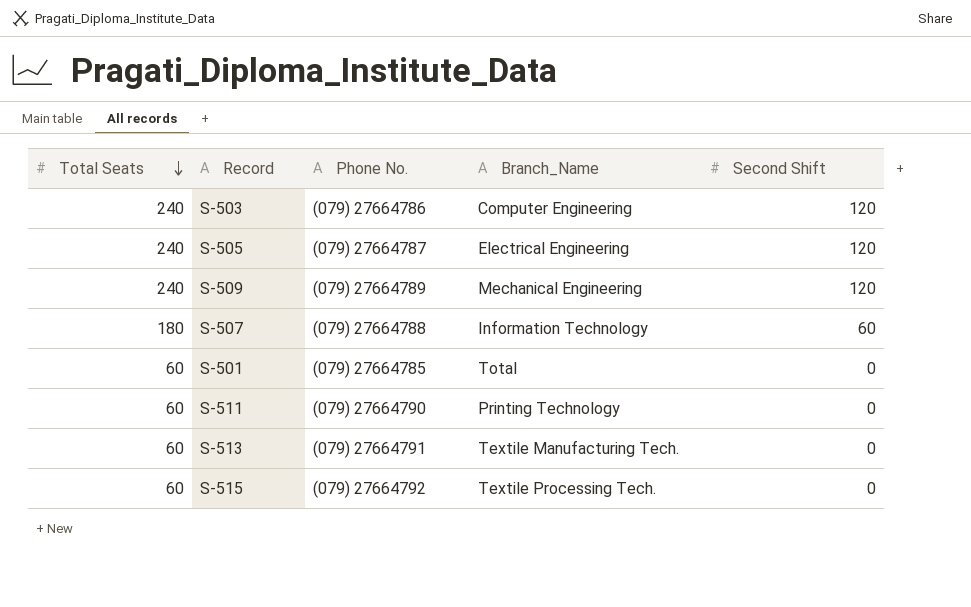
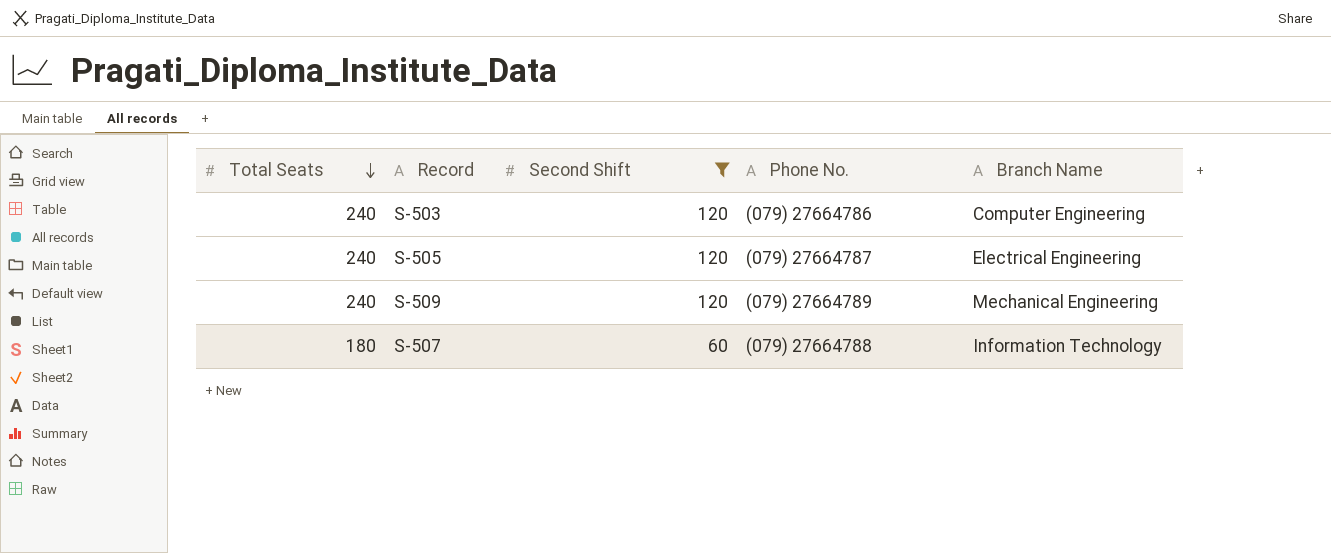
filter: none -> Second Shift != 0
column Second Shift | position: 5 -> 3
column name: Branch_Name -> Branch Name

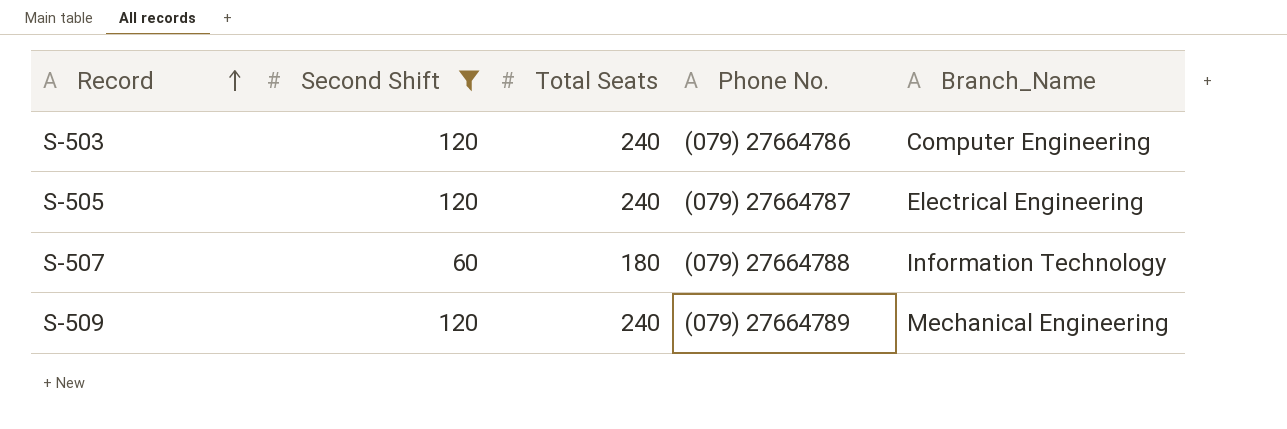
row order: Total Seats descending -> Record ascending
column Total Seats | position: 1 -> 3
column name: Branch Name -> Branch_Name

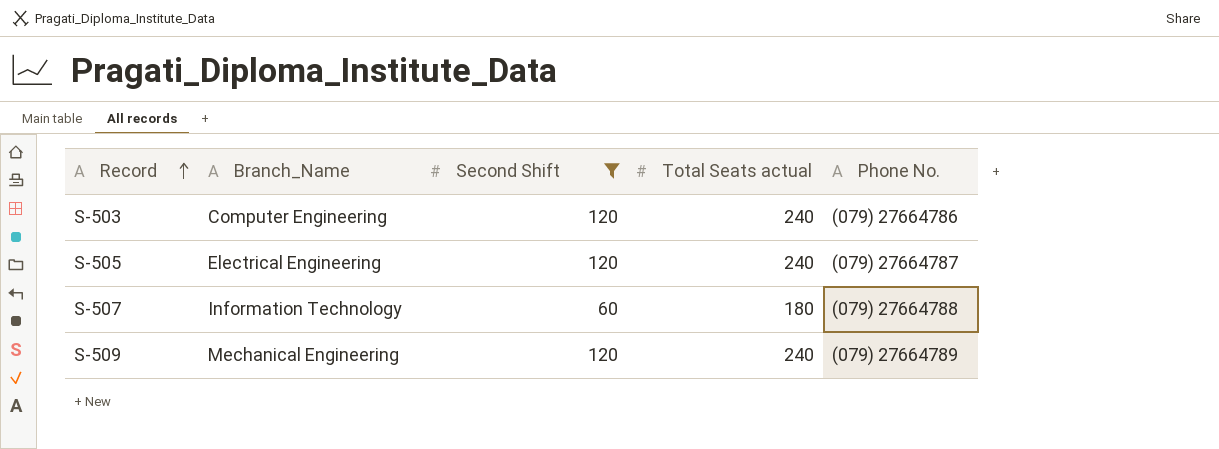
column Branch_Name | position: 5 -> 2
column name: Total Seats -> Total Seats actual

